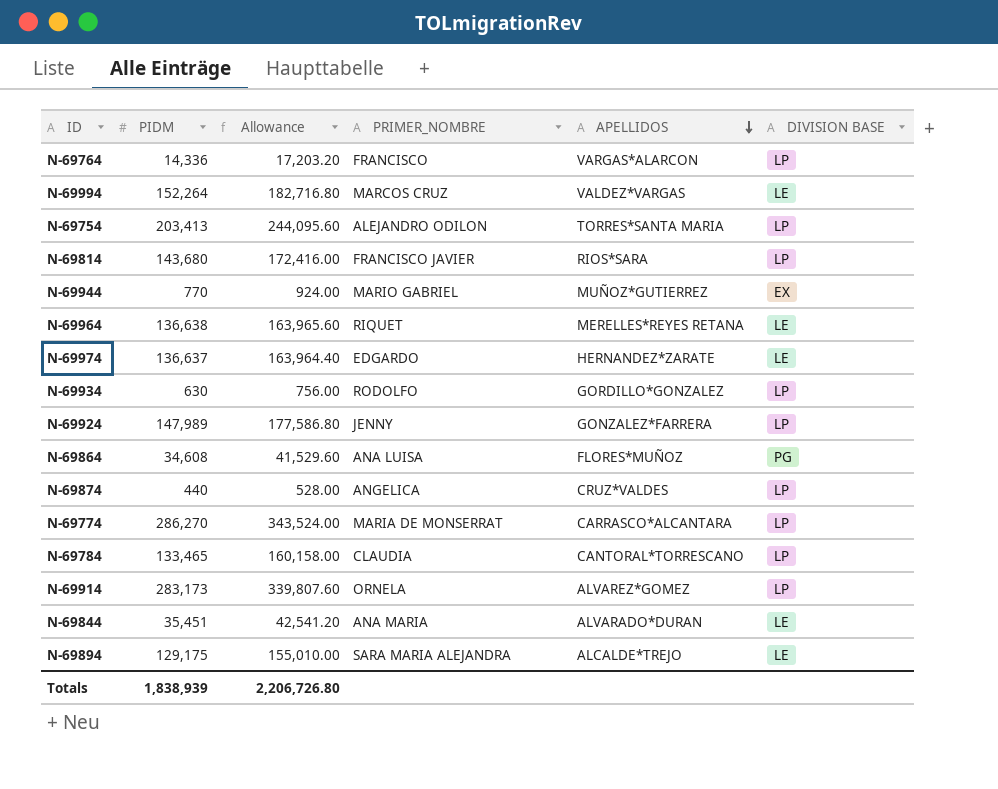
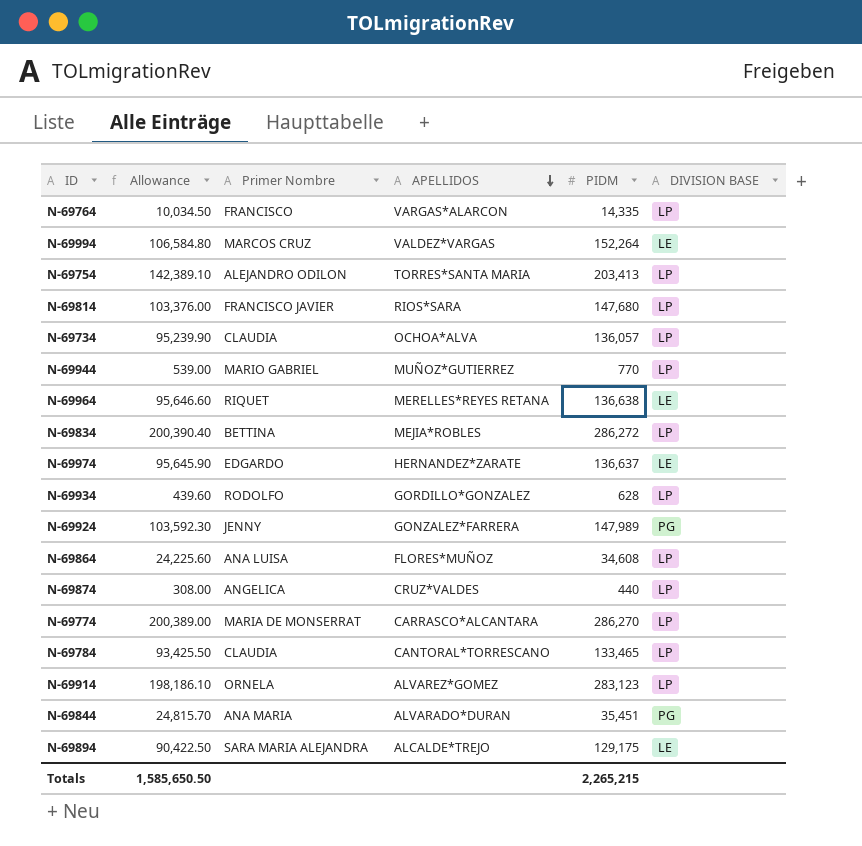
column Allowance | formula: [PIDM] * 1.2 -> [PIDM] * 0.7
column name: PRIMER_NOMBRE -> Primer Nombre
column PIDM | position: 2 -> 5
N-69764 | PIDM: 14,336 -> 14,335
N-69814 | PIDM: 143,680 -> 147,680
row N-69734: none -> 95,239.90 | CLAUDIA | OCHOA*ALVA | 136,057 | LP
N-69944 | DIVISION BASE: EX -> LP
row N-69834: none -> 200,390.40 | BETTINA | MEJIA*ROBLES | 286,272 | LP
N-69934 | PIDM: 630 -> 628
N-69924 | DIVISION BASE: LP -> PG
N-69864 | DIVISION BASE: PG -> LP
N-69914 | PIDM: 283,173 -> 283,123
N-69844 | DIVISION BASE: LE -> PG
Totals | Allowance: 2,206,726.80 -> 1,585,650.50
Totals | PIDM: 1,838,939 -> 2,265,215

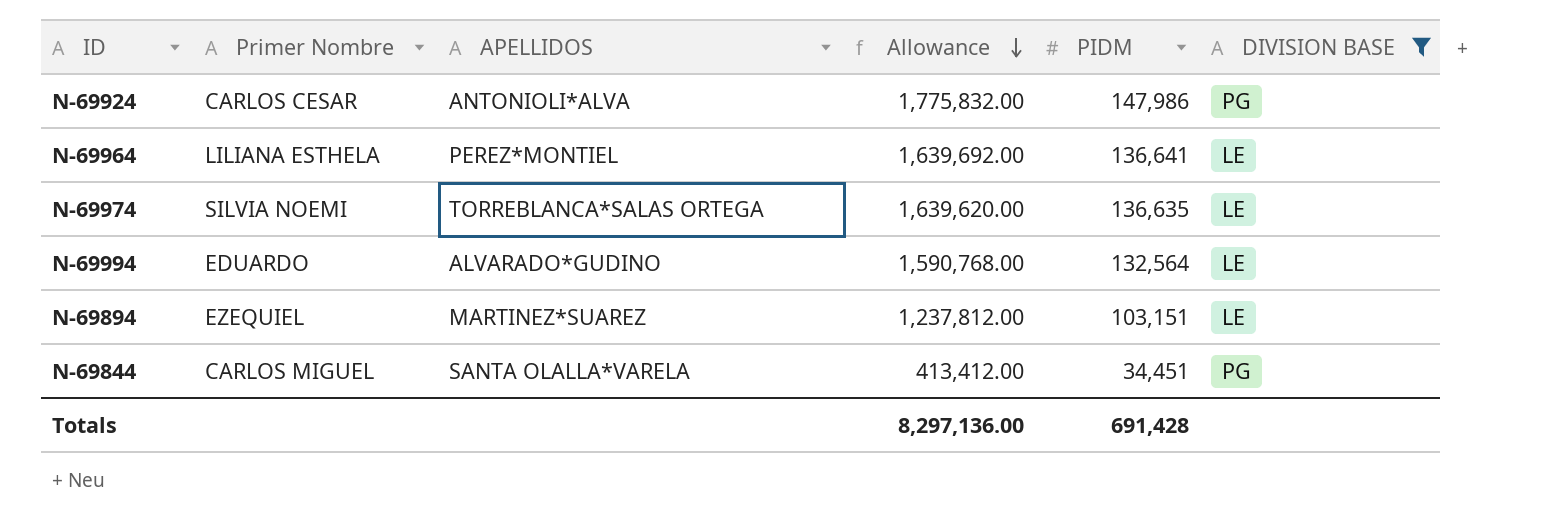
filter: none -> DIVISION BASE != LP
row order: APELLIDOS descending -> Allowance descending
column Allowance | formula: [PIDM] * 0.7 -> [PIDM] * 12
column Allowance | position: 2 -> 4
N-69924 | Primer Nombre: JENNY -> CARLOS CESAR
N-69924 | APELLIDOS: GONZALEZ*FARRERA -> ANTONIOLI*ALVA
N-69924 | PIDM: 147,989 -> 147,986
N-69964 | Primer Nombre: RIQUET -> LILIANA ESTHELA
N-69964 | APELLIDOS: MERELLES*REYES RETANA -> PEREZ*MONTIEL
N-69964 | PIDM: 136,638 -> 136,641
N-69974 | Primer Nombre: EDGARDO -> SILVIA NOEMI
N-69974 | APELLIDOS: HERNANDEZ*ZARATE -> TORREBLANCA*SALAS ORTEGA
N-69974 | PIDM: 136,637 -> 136,635
N-69994 | Primer Nombre: MARCOS CRUZ -> EDUARDO
N-69994 | APELLIDOS: VALDEZ*VARGAS -> ALVARADO*GUDINO
N-69994 | PIDM: 152,264 -> 132,564
N-69894 | Primer Nombre: SARA MARIA ALEJANDRA -> EZEQUIEL
N-69894 | APELLIDOS: ALCALDE*TREJO -> MARTINEZ*SUAREZ
N-69894 | PIDM: 129,175 -> 103,151
N-69844 | Primer Nombre: ANA MARIA -> CARLOS MIGUEL
N-69844 | APELLIDOS: ALVARADO*DURAN -> SANTA OLALLA*VARELA
N-69844 | PIDM: 35,451 -> 34,451
Totals | Allowance: 1,585,650.50 -> 8,297,136.00
Totals | PIDM: 2,265,215 -> 691,428

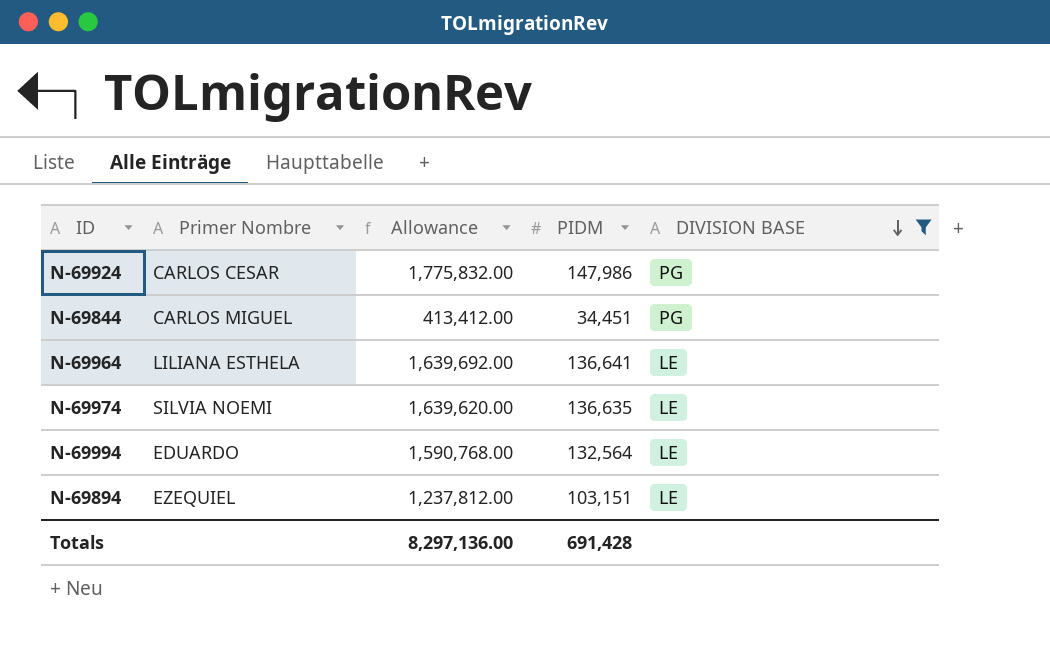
row order: Allowance descending -> DIVISION BASE descending
column APELLIDOS | position: 3 -> none

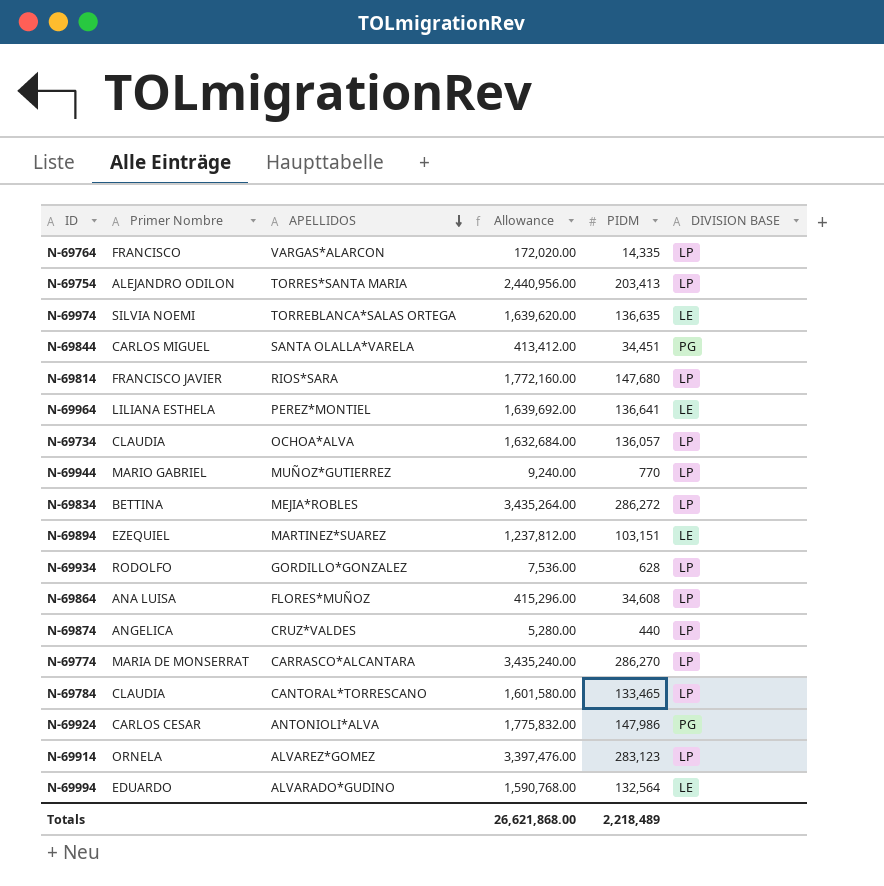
filter: DIVISION BASE != LP -> none
row order: DIVISION BASE descending -> APELLIDOS descending
column APELLIDOS | position: none -> 3
Totals | Allowance: 8,297,136.00 -> 26,621,868.00
Totals | PIDM: 691,428 -> 2,218,489

